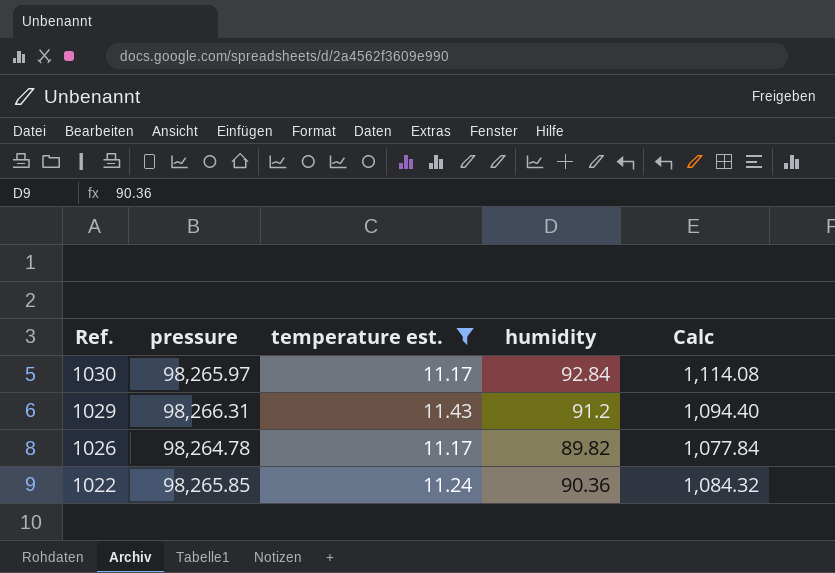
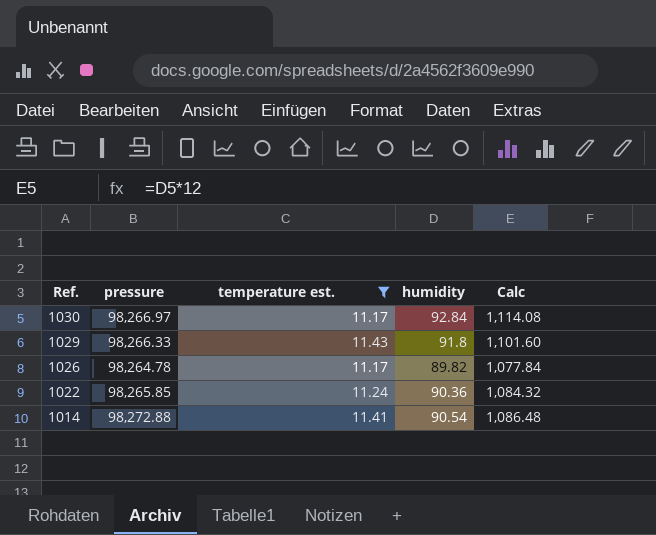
1030 | pressure: 98,265.97 -> 98,266.97
1029 | pressure: 98,266.31 -> 98,266.33
1029 | humidity: 91.2 -> 91.8
1029 | Calc: 1,094.40 -> 1,101.60
row 1014: none -> 98,272.88 | 11.41 | 90.54 | 1,086.48

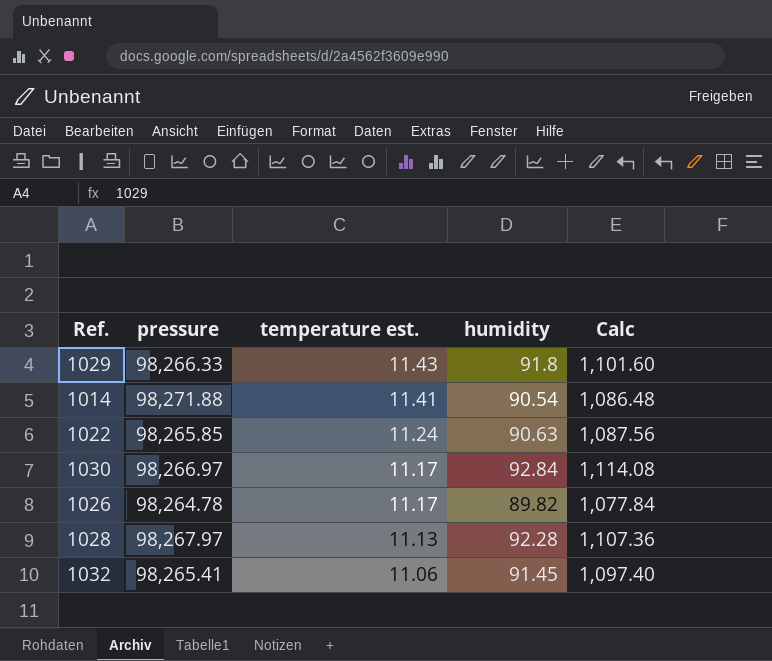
filter: temperature est. >= 11.17 -> none
row order: Ref. descending -> temperature est. descending
1014 | pressure: 98,272.88 -> 98,271.88
1022 | humidity: 90.36 -> 90.63
1022 | Calc: 1,084.32 -> 1,087.56

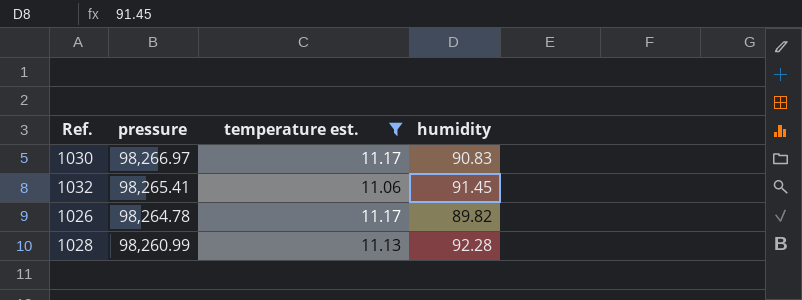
filter: none -> temperature est. <= 11.17
row order: temperature est. descending -> pressure descending
column Calc | formula: [humidity] * 12 -> none
1030 | humidity: 92.84 -> 90.83
1028 | pressure: 98,267.97 -> 98,260.99

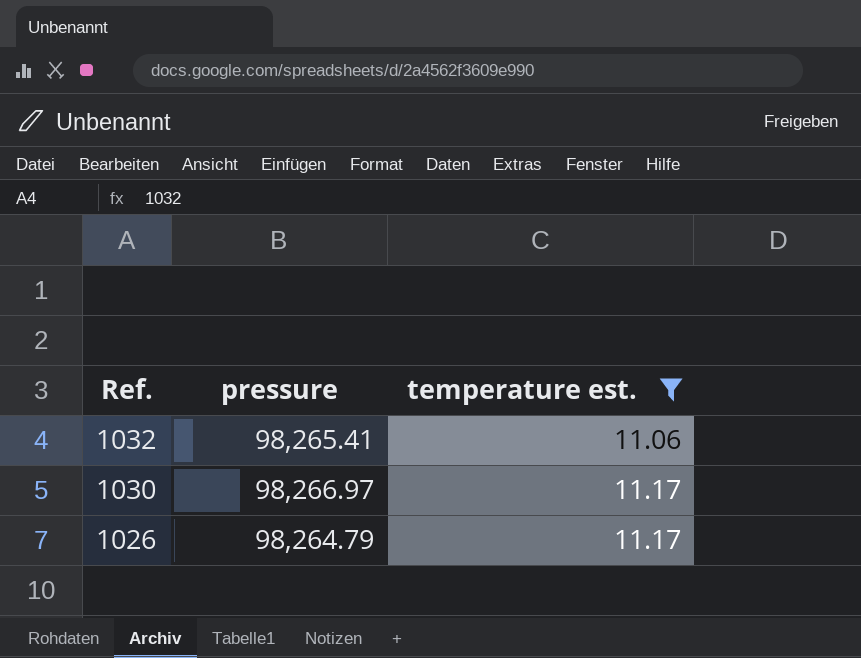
row order: pressure descending -> Ref. descending
column humidity | position: 4 -> none
row 1028: 98,260.99 | 11.13 | 92.28 -> none
1026 | pressure: 98,264.78 -> 98,264.79

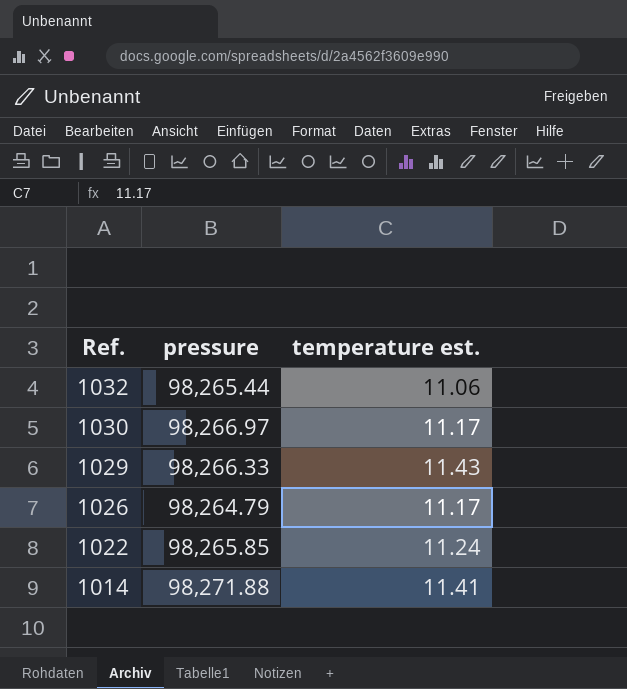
filter: temperature est. <= 11.17 -> none
1032 | pressure: 98,265.41 -> 98,265.44

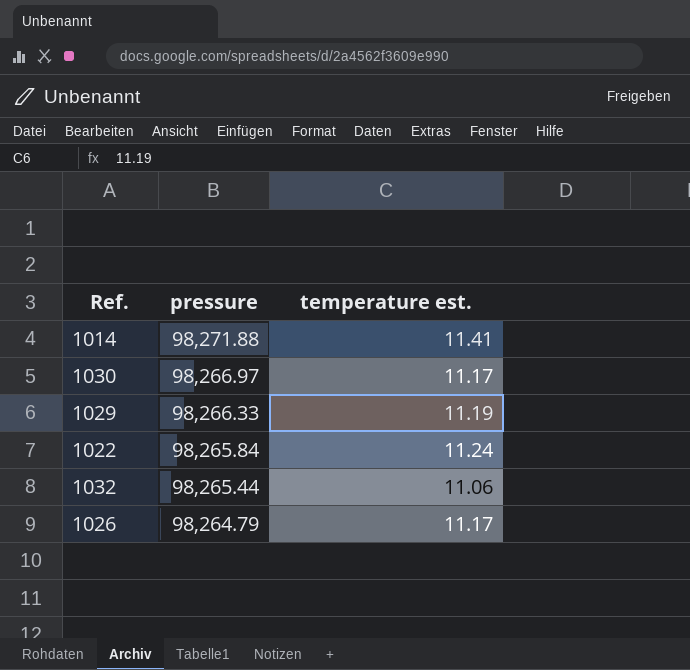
row order: Ref. descending -> pressure descending
1029 | temperature est.: 11.43 -> 11.19
1022 | pressure: 98,265.85 -> 98,265.84

